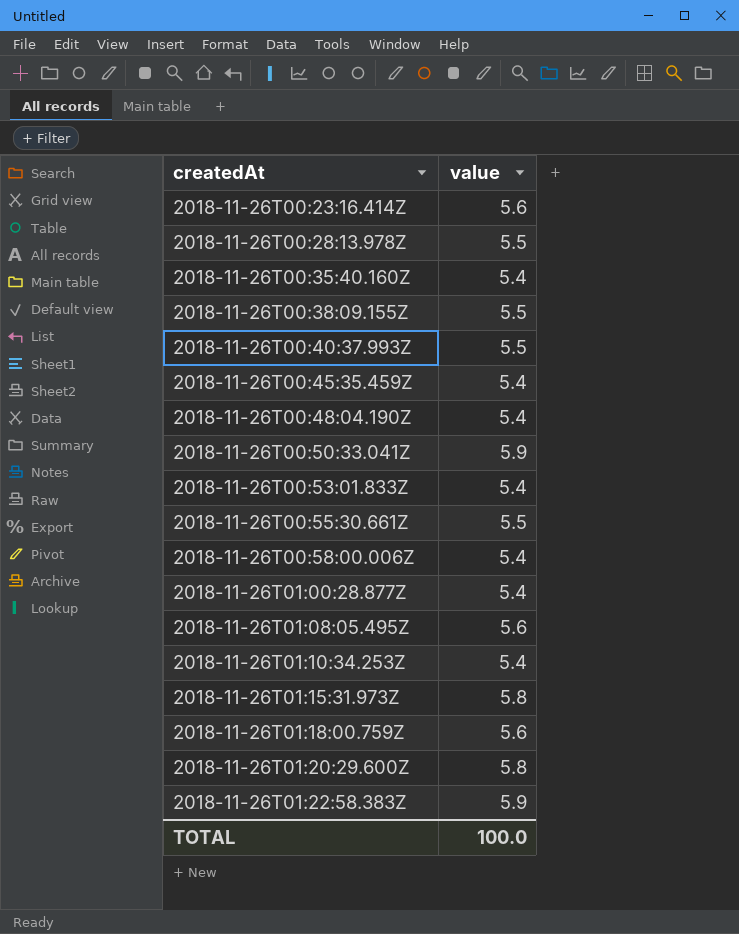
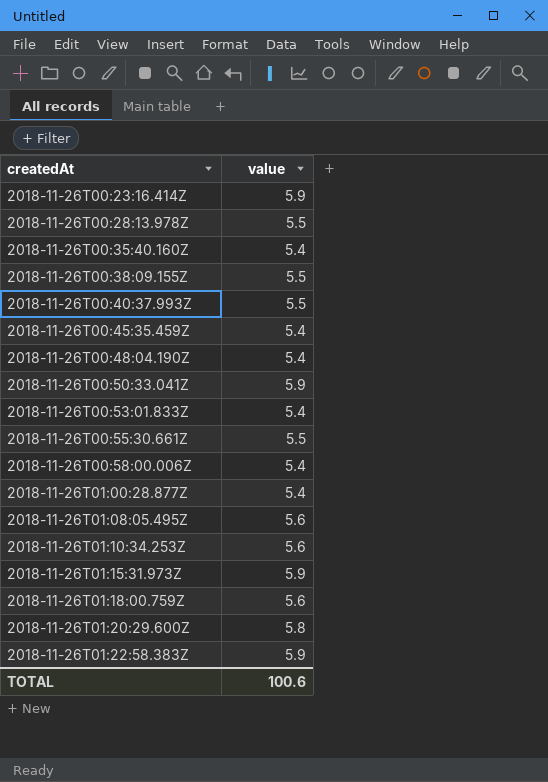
2018-11-26T00:23:16.414Z | value: 5.6 -> 5.9
2018-11-26T01:10:34.253Z | value: 5.4 -> 5.6
2018-11-26T01:15:31.973Z | value: 5.8 -> 5.9
TOTAL | value: 100.0 -> 100.6

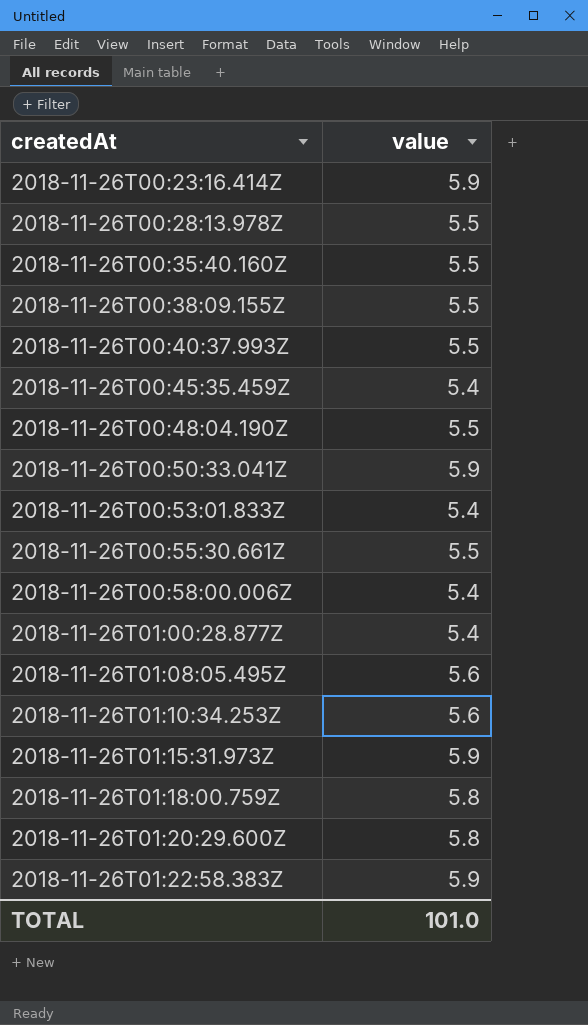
2018-11-26T00:35:40.160Z | value: 5.4 -> 5.5
2018-11-26T00:48:04.190Z | value: 5.4 -> 5.5
2018-11-26T01:18:00.759Z | value: 5.6 -> 5.8
TOTAL | value: 100.6 -> 101.0

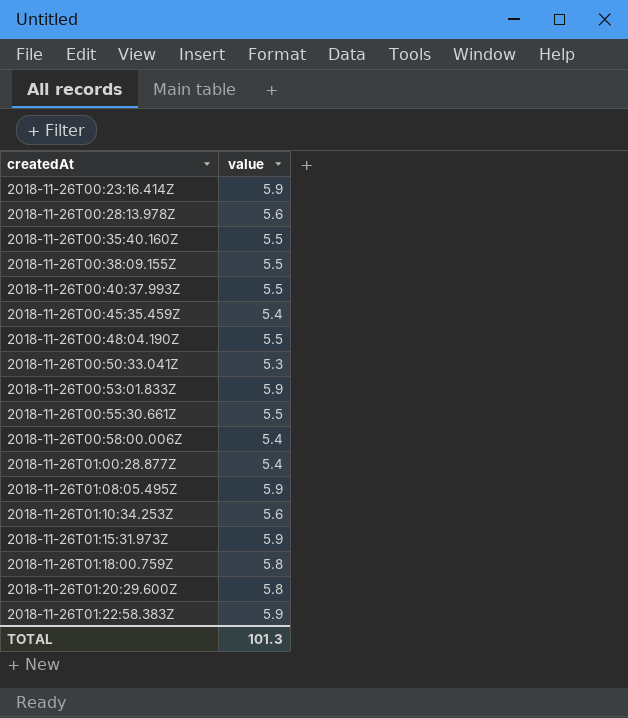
2018-11-26T00:28:13.978Z | value: 5.5 -> 5.6
2018-11-26T00:50:33.041Z | value: 5.9 -> 5.3
2018-11-26T00:53:01.833Z | value: 5.4 -> 5.9
2018-11-26T01:08:05.495Z | value: 5.6 -> 5.9
TOTAL | value: 101.0 -> 101.3

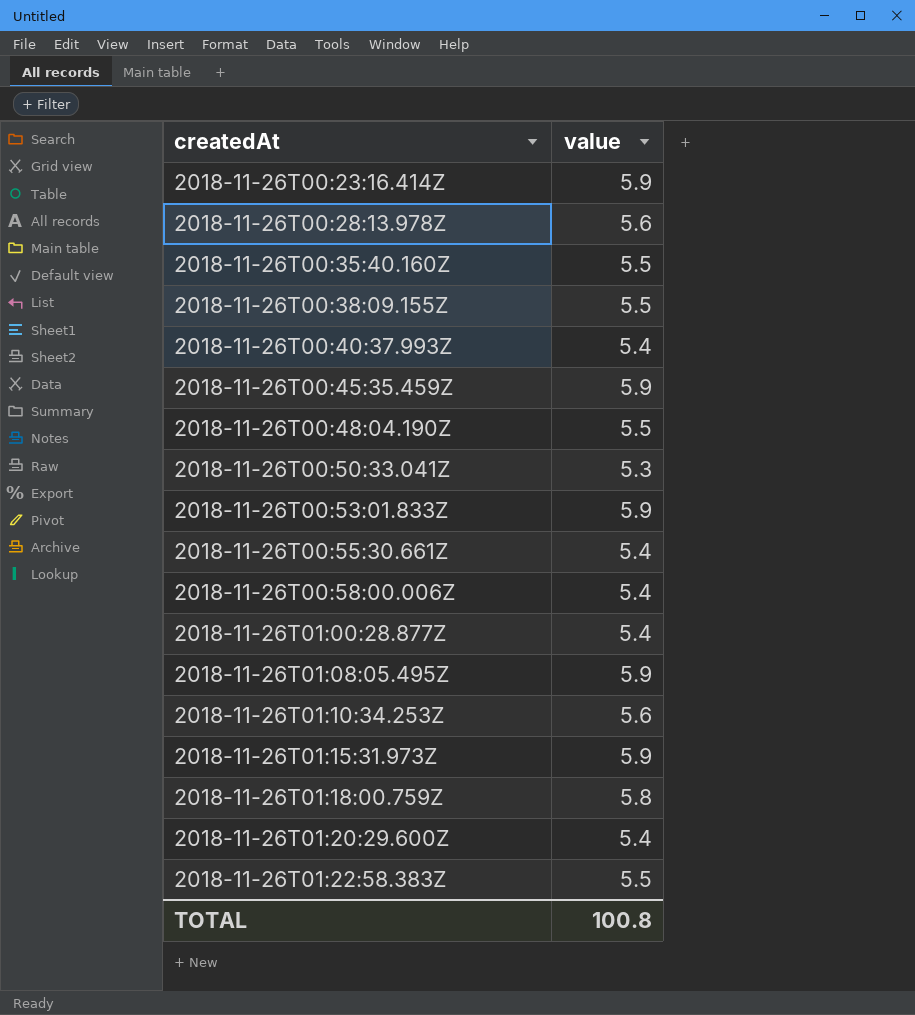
2018-11-26T00:40:37.993Z | value: 5.5 -> 5.4
2018-11-26T00:45:35.459Z | value: 5.4 -> 5.9
2018-11-26T00:55:30.661Z | value: 5.5 -> 5.4
2018-11-26T01:20:29.600Z | value: 5.8 -> 5.4
2018-11-26T01:22:58.383Z | value: 5.9 -> 5.5
TOTAL | value: 101.3 -> 100.8

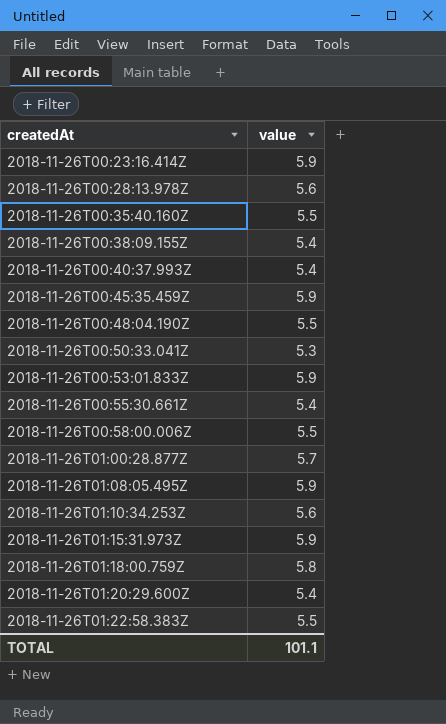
2018-11-26T00:38:09.155Z | value: 5.5 -> 5.4
2018-11-26T00:58:00.006Z | value: 5.4 -> 5.5
2018-11-26T01:00:28.877Z | value: 5.4 -> 5.7
TOTAL | value: 100.8 -> 101.1

